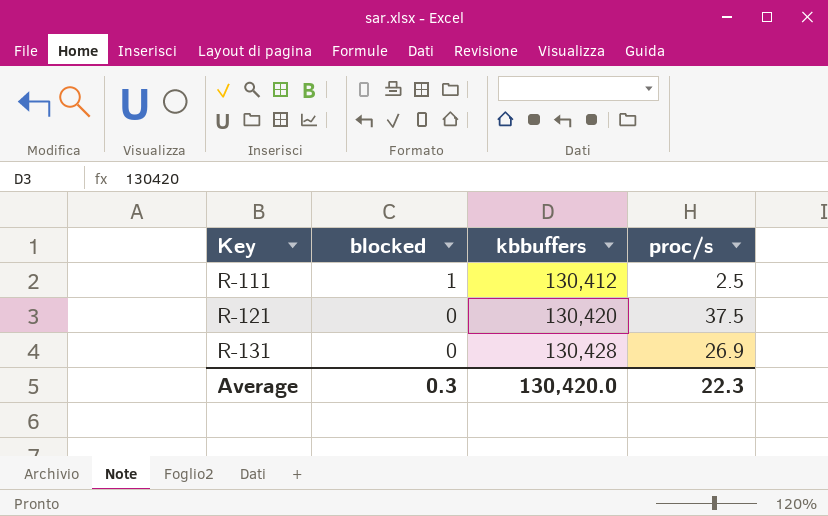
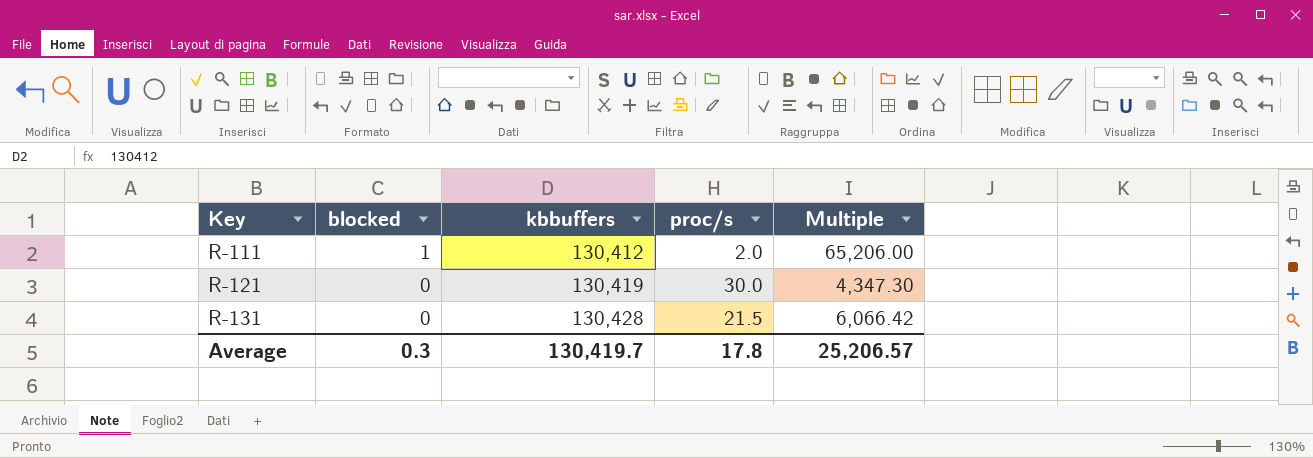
column Multiple | formula: none -> [kbbuffers] / [proc/s]
R-111 | proc/s: 2.5 -> 2.0
R-121 | kbbuffers: 130,420 -> 130,419
R-121 | proc/s: 37.5 -> 30.0
R-131 | proc/s: 26.9 -> 21.5
Average | kbbuffers: 130,420.0 -> 130,419.7
Average | proc/s: 22.3 -> 17.8

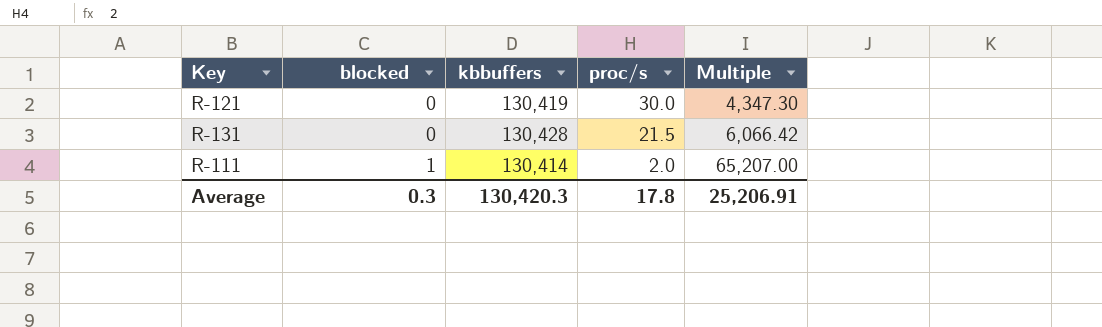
row order: Key ascending -> blocked ascending
R-111 | kbbuffers: 130,412 -> 130,414
R-111 | Multiple: 65,206.00 -> 65,207.00
Average | kbbuffers: 130,419.7 -> 130,420.3
Average | Multiple: 25,206.57 -> 25,206.91

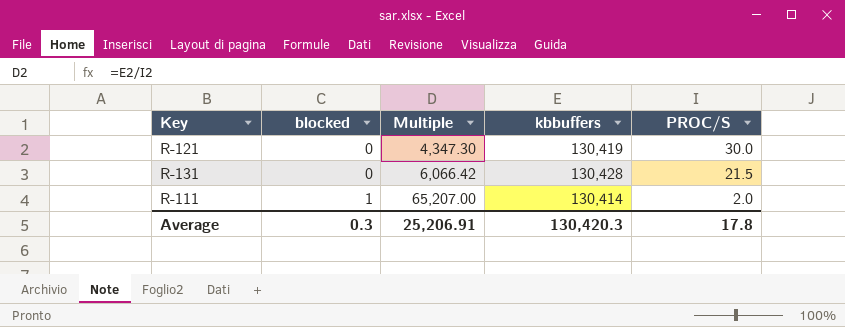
column Multiple | position: 5 -> 3
column name: proc/s -> PROC/S

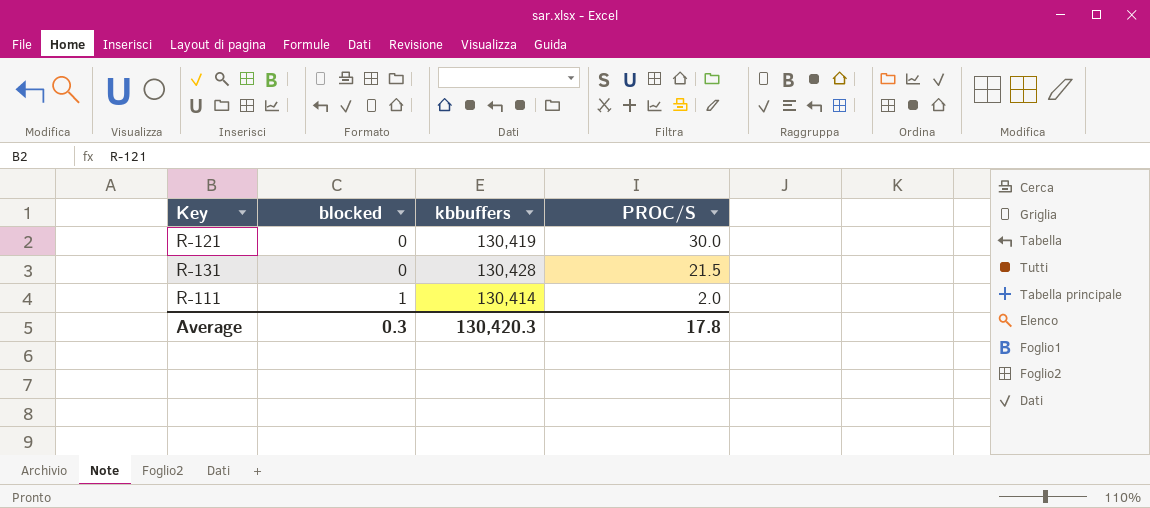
column Multiple | formula: [kbbuffers] / [PROC/S] -> none

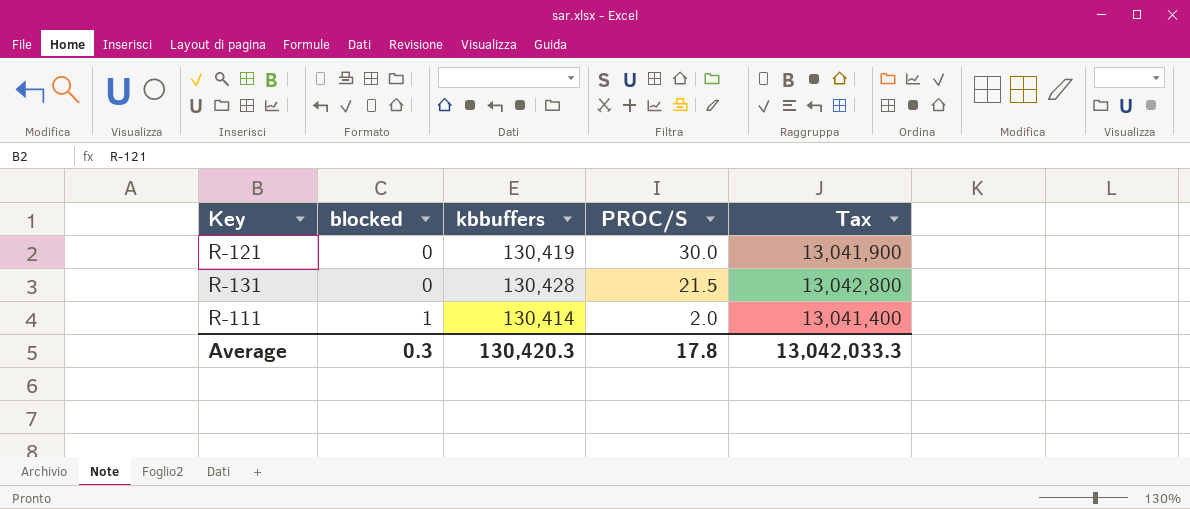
column Tax | formula: none -> [kbbuffers] * 100

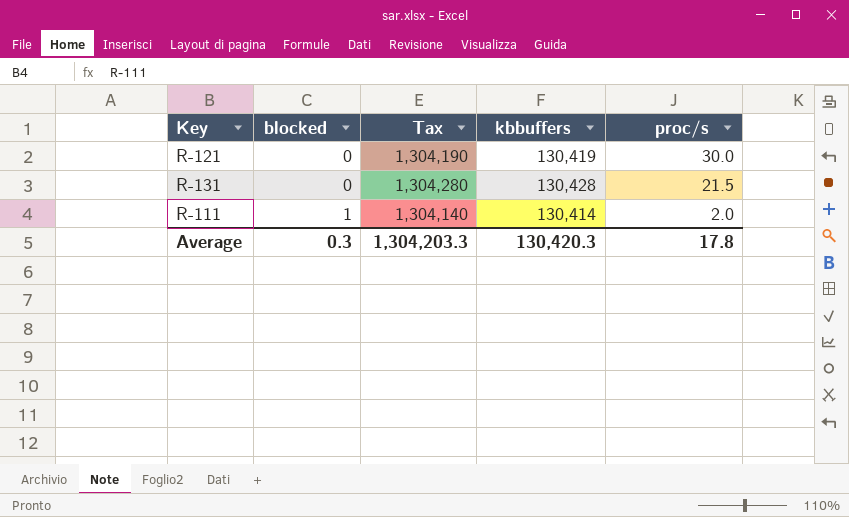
column Tax | formula: [kbbuffers] * 100 -> [kbbuffers] * 10
column Tax | position: 5 -> 3
column name: PROC/S -> proc/s
Average | Tax: 13,042,033.3 -> 1,304,203.3

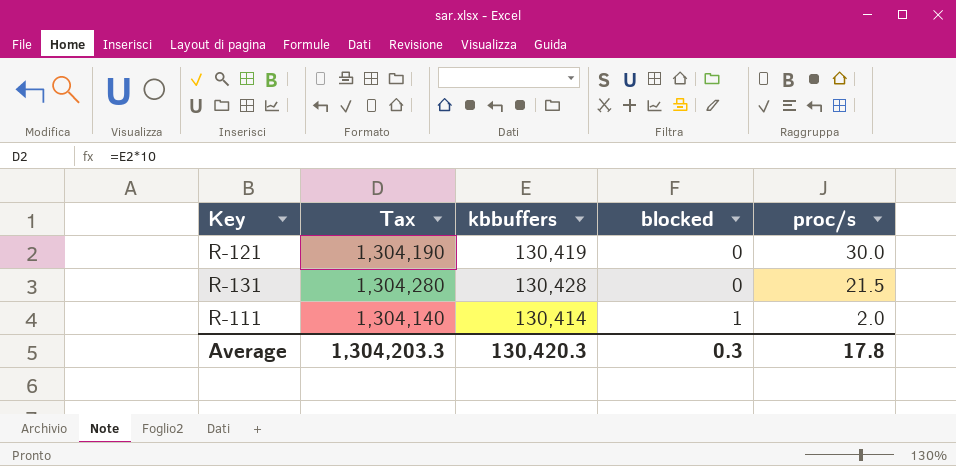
column blocked | position: 2 -> 4

